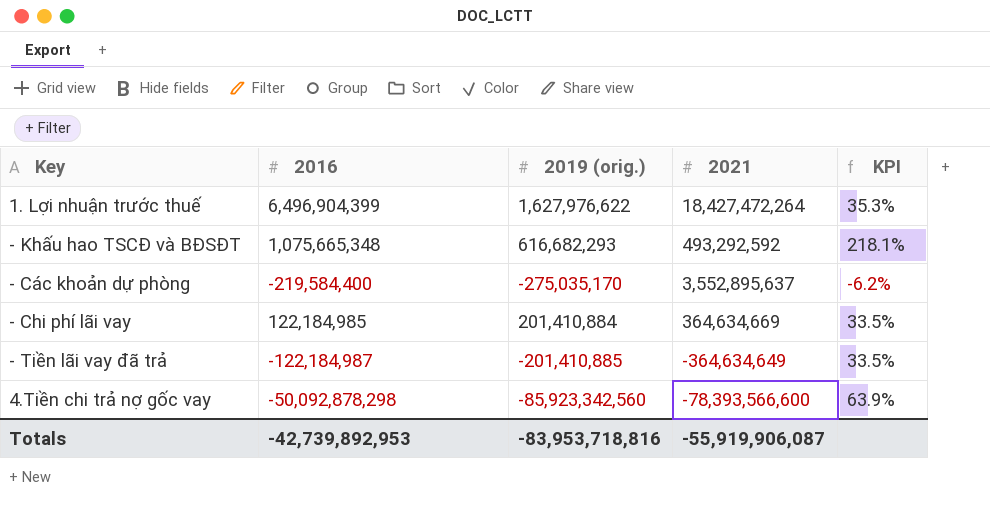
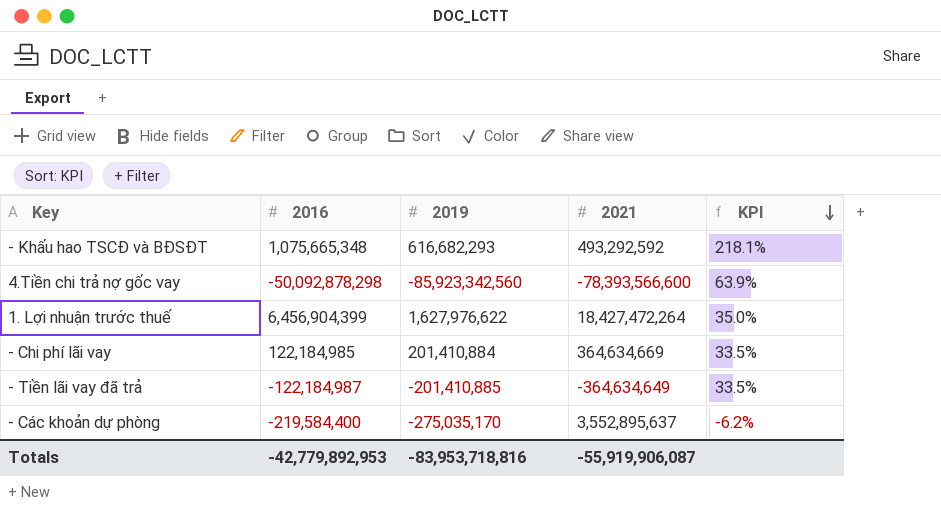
row order: none -> KPI descending
column name: 2019 (orig.) -> 2019
1. Lợi nhuận trước thuế | 2016: 6,496,904,399 -> 6,456,904,399
1. Lợi nhuận trước thuế | KPI: 35.3% -> 35.0%
Totals | 2016: -42,739,892,953 -> -42,779,892,953

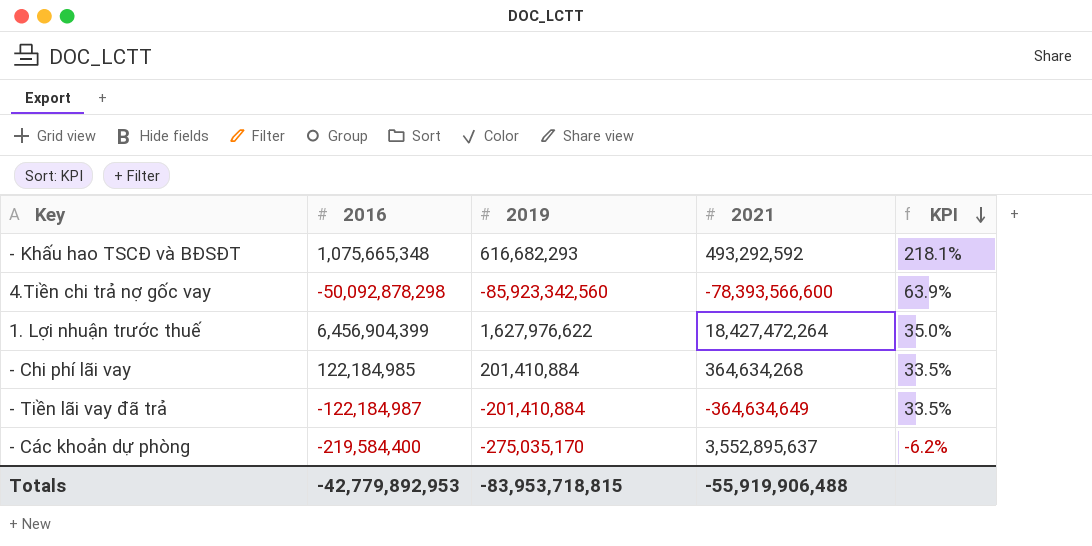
- Chi phí lãi vay | 2021: 364,634,669 -> 364,634,268
- Tiền lãi vay đã trả | 2019: -201,410,885 -> -201,410,884
Totals | 2019: -83,953,718,816 -> -83,953,718,815
Totals | 2021: -55,919,906,087 -> -55,919,906,488

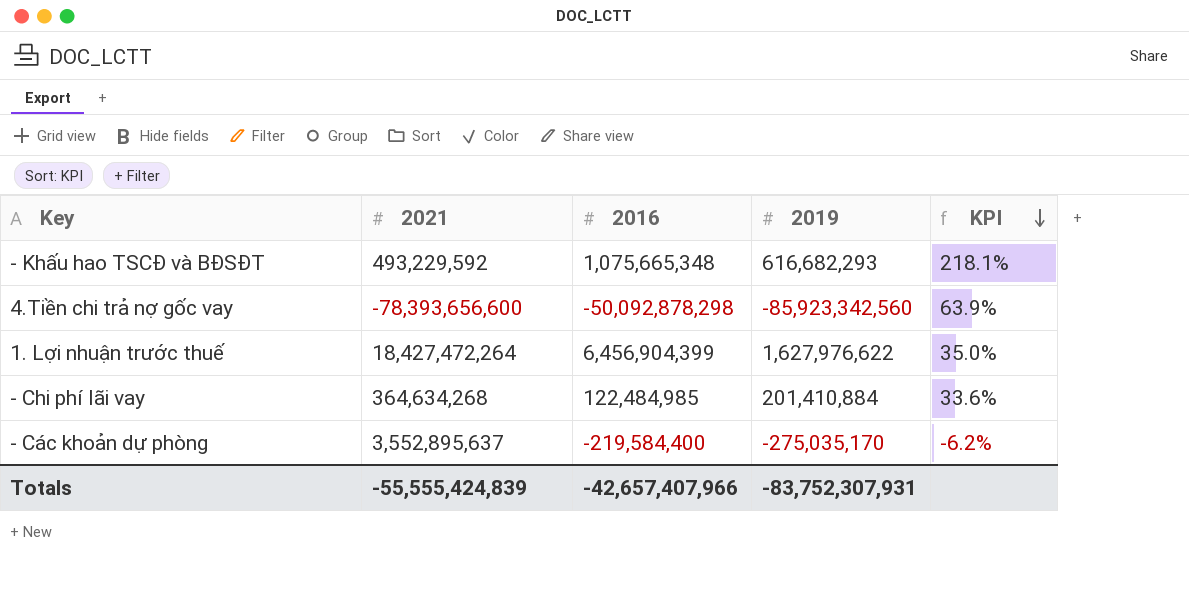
column 2021 | position: 4 -> 2
row - Tiền lãi vay đã trả: -122,184,987 | -201,410,884 | -364,634,649 | 33.5% -> none
- Khấu hao TSCĐ và BĐSĐT | 2021: 493,292,592 -> 493,229,592
4.Tiền chi trả nợ gốc vay | 2021: -78,393,566,600 -> -78,393,656,600
- Chi phí lãi vay | 2016: 122,184,985 -> 122,484,985
- Chi phí lãi vay | KPI: 33.5% -> 33.6%
Totals | 2021: -55,919,906,488 -> -55,555,424,839
Totals | 2016: -42,779,892,953 -> -42,657,407,966
Totals | 2019: -83,953,718,815 -> -83,752,307,931

